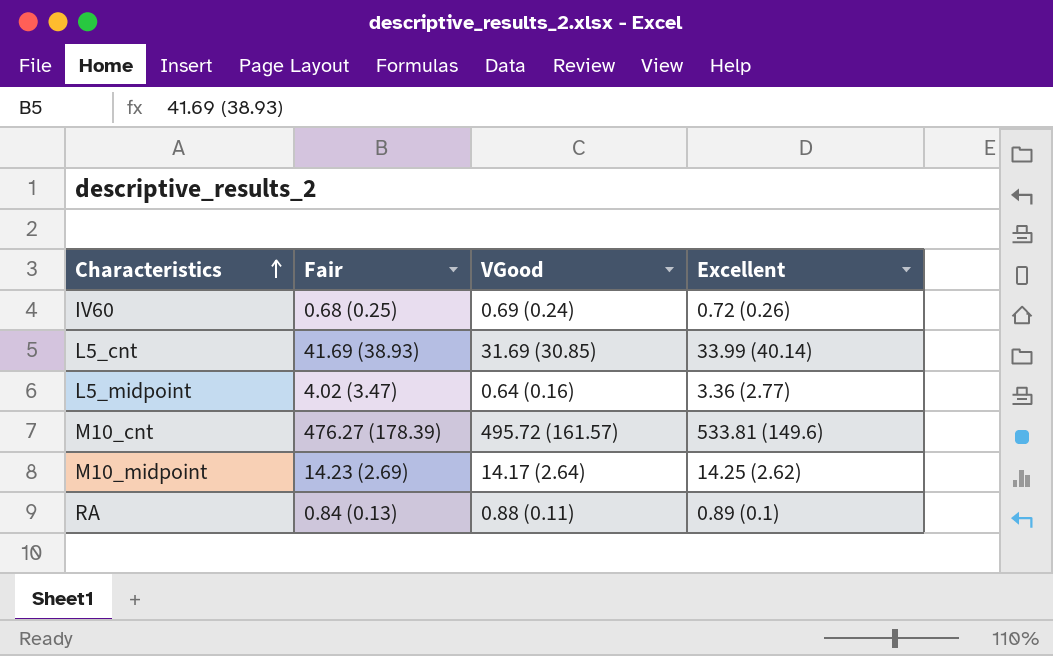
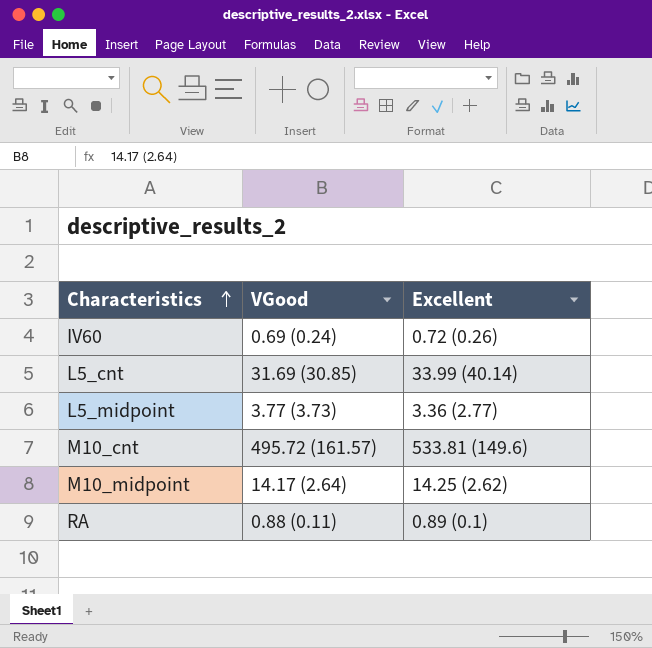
column Fair | position: 2 -> none
L5_midpoint | VGood: 0.64 (0.16) -> 3.77 (3.73)

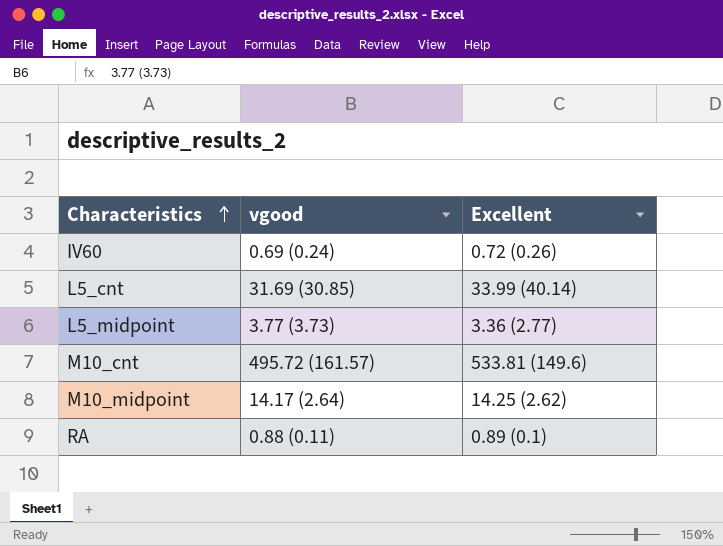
column name: VGood -> vgood

